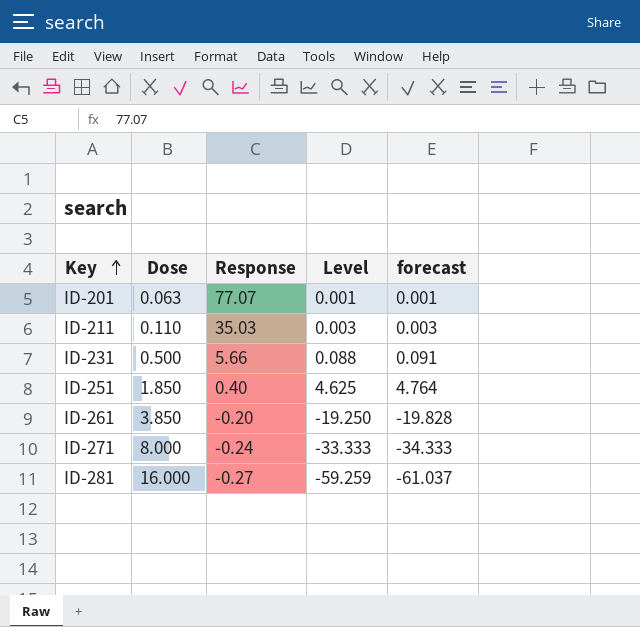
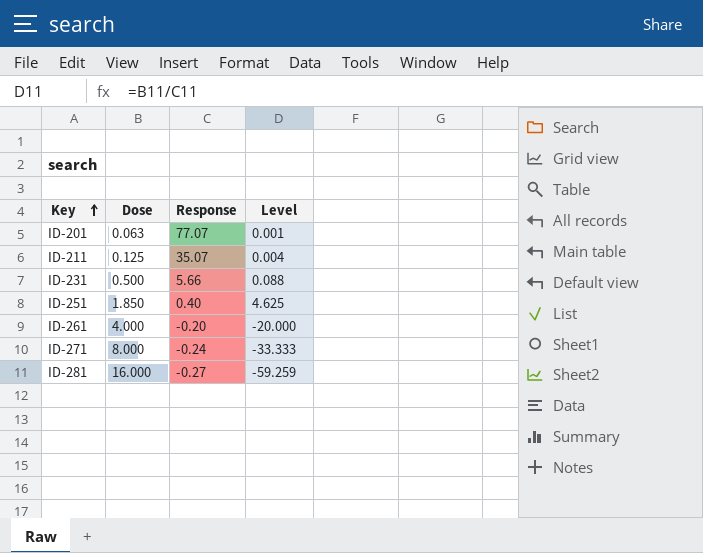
column forecast | formula: [Level] * 1.03 -> none
ID-211 | Dose: 0.110 -> 0.125
ID-211 | Response: 35.03 -> 35.07
ID-211 | Level: 0.003 -> 0.004
ID-261 | Dose: 3.850 -> 4.000
ID-261 | Level: -19.250 -> -20.000

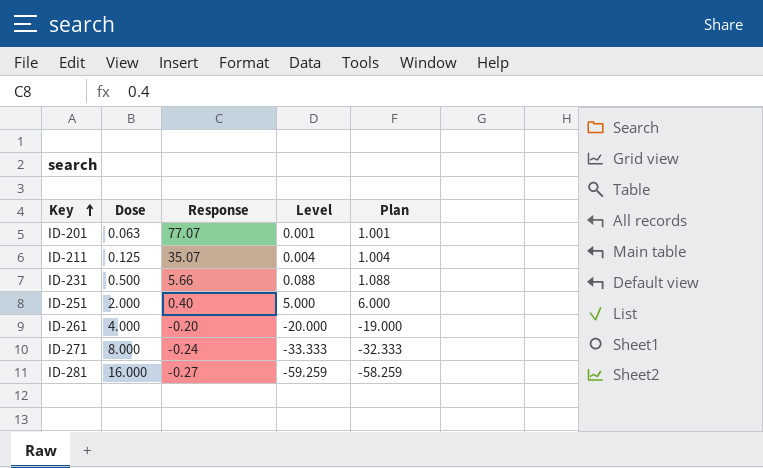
column Plan | formula: none -> [Level] + 1
ID-251 | Dose: 1.850 -> 2.000
ID-251 | Level: 4.625 -> 5.000

